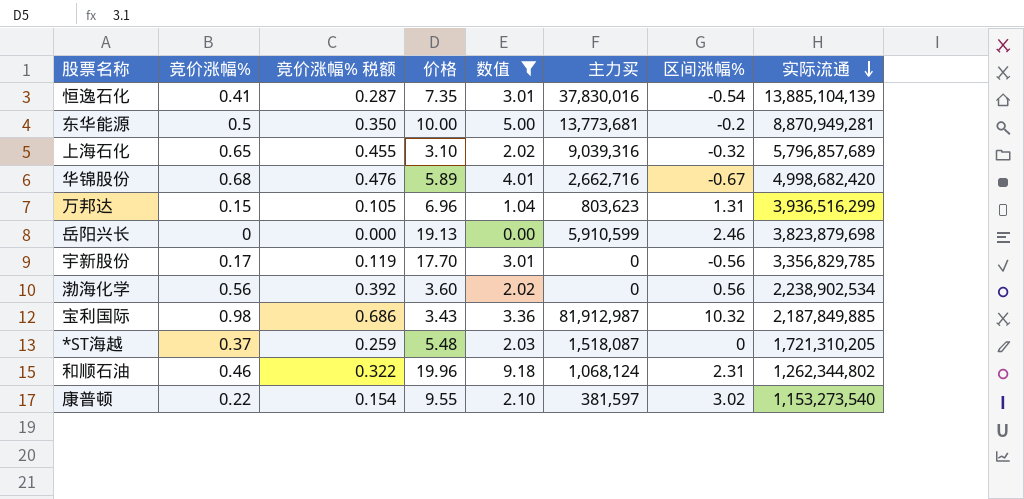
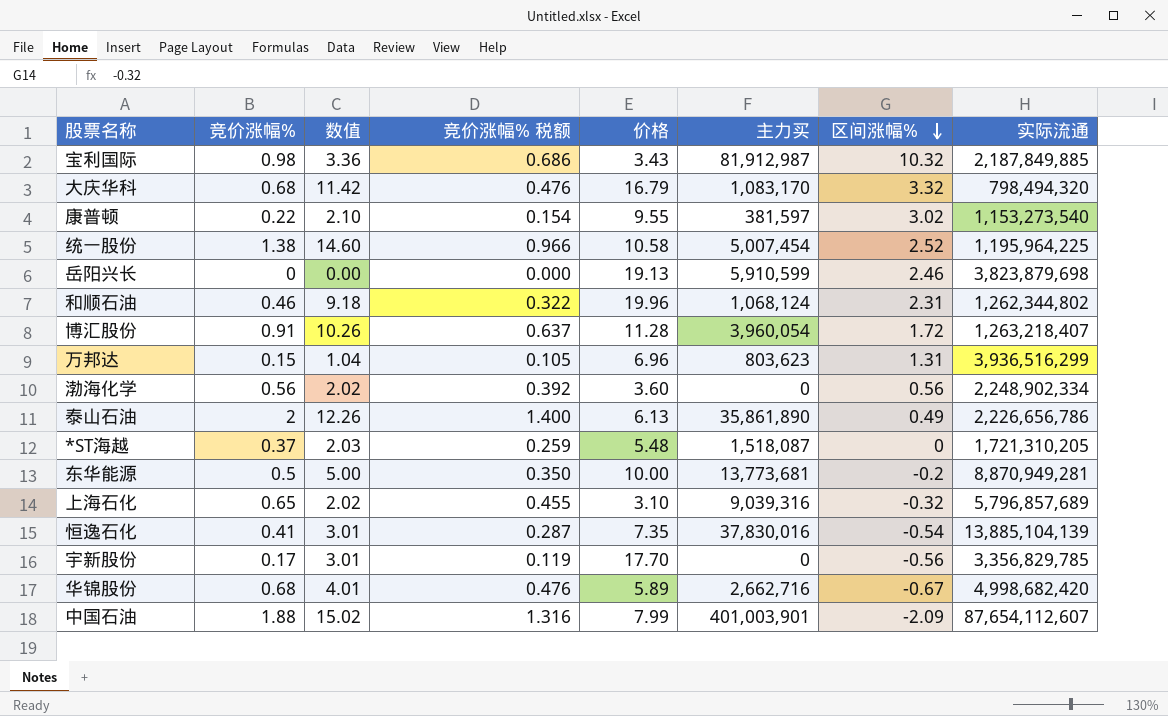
filter: 数值 <= 9.18 -> none
row order: 实际流通 descending -> 区间涨幅% descending
column 数值 | position: 5 -> 3
渤海化学 | 实际流通: 2,238,902,534 -> 2,248,902,334

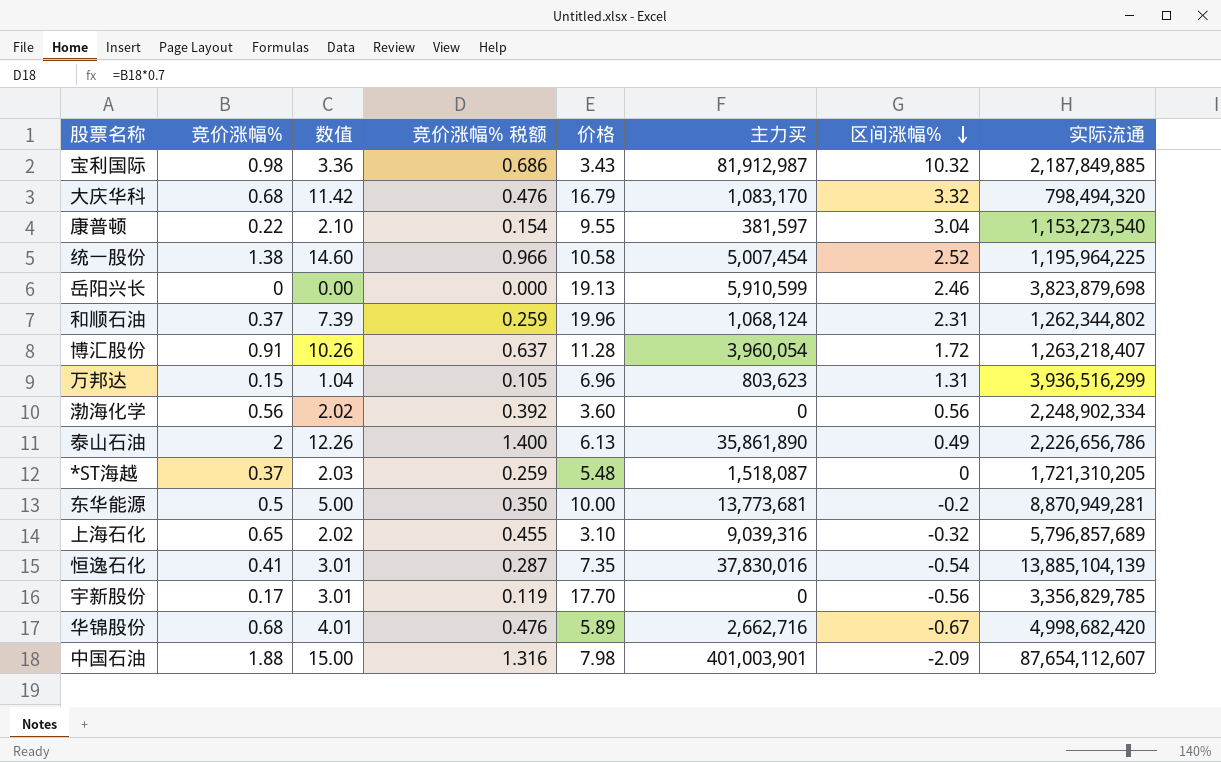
康普顿 | 区间涨幅%: 3.02 -> 3.04
和顺石油 | 竞价涨幅%: 0.46 -> 0.37
和顺石油 | 数值: 9.18 -> 7.39
和顺石油 | 竞价涨幅% 税额: 0.322 -> 0.259
中国石油 | 数值: 15.02 -> 15.00
中国石油 | 价格: 7.99 -> 7.98

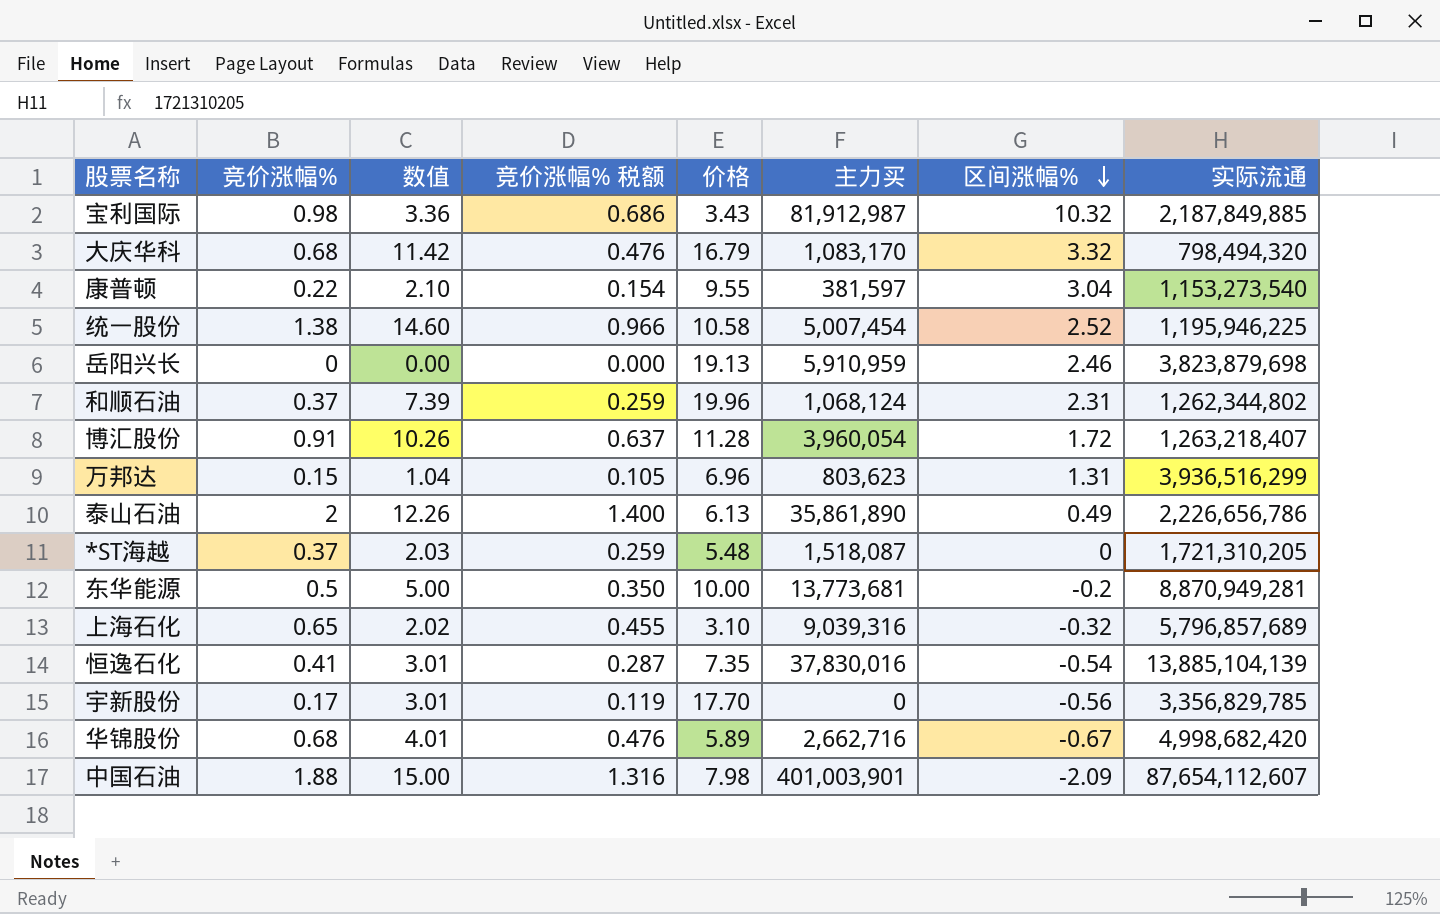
row 渤海化学: 0.56 | 2.02 | 0.392 | 3.60 | 0 | 0.56 | 2,248,902,334 -> none
统一股份 | 实际流通: 1,195,964,225 -> 1,195,946,225
岳阳兴长 | 主力买: 5,910,599 -> 5,910,959

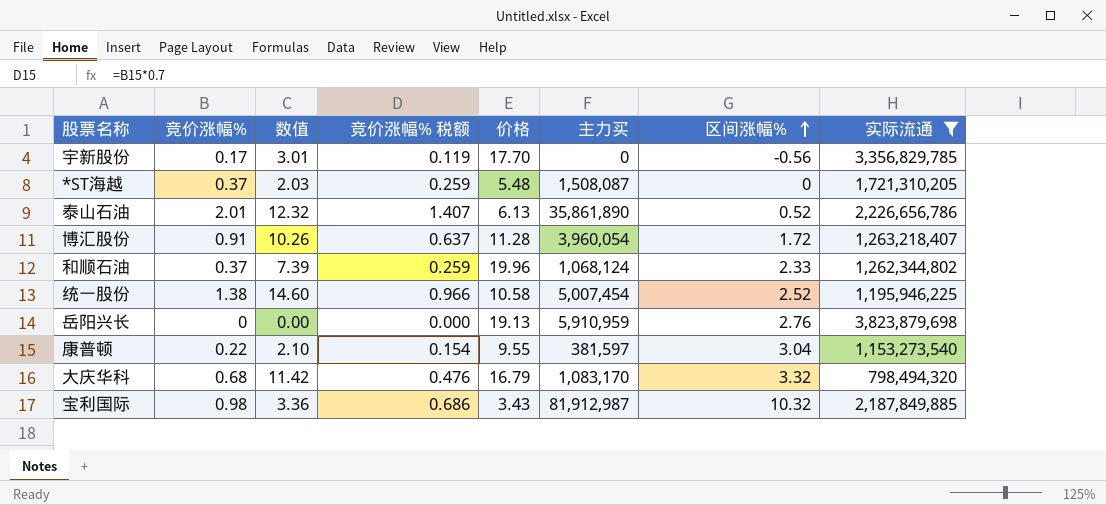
filter: none -> 实际流通 <= 3,823,879,698
row order: 区间涨幅% descending -> 区间涨幅% ascending
*ST海越 | 主力买: 1,518,087 -> 1,508,087
泰山石油 | 竞价涨幅%: 2 -> 2.01
泰山石油 | 数值: 12.26 -> 12.32
泰山石油 | 竞价涨幅% 税额: 1.400 -> 1.407
泰山石油 | 区间涨幅%: 0.49 -> 0.52
和顺石油 | 区间涨幅%: 2.31 -> 2.33
岳阳兴长 | 区间涨幅%: 2.46 -> 2.76

